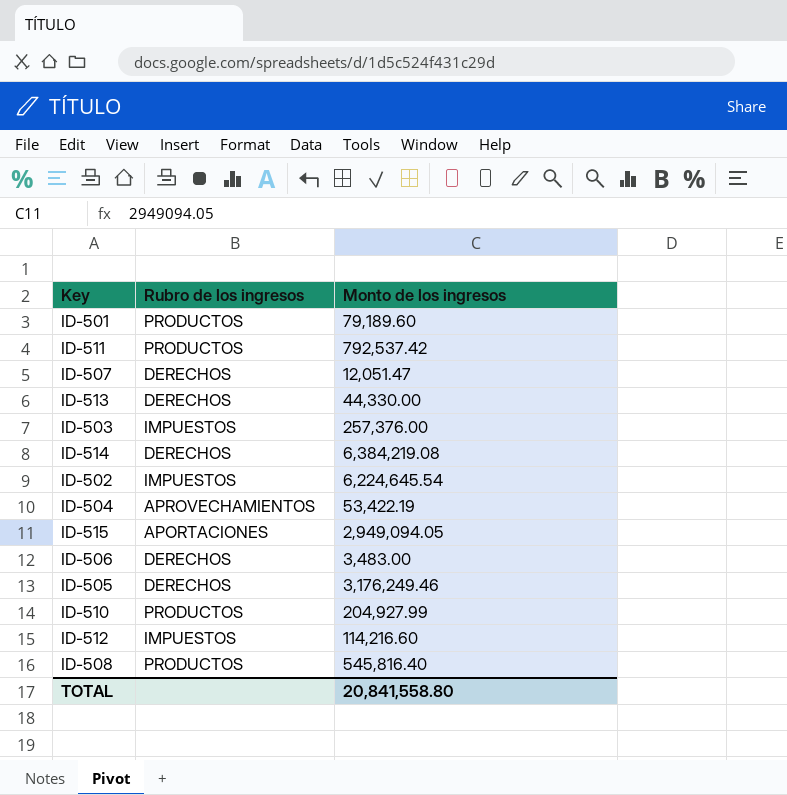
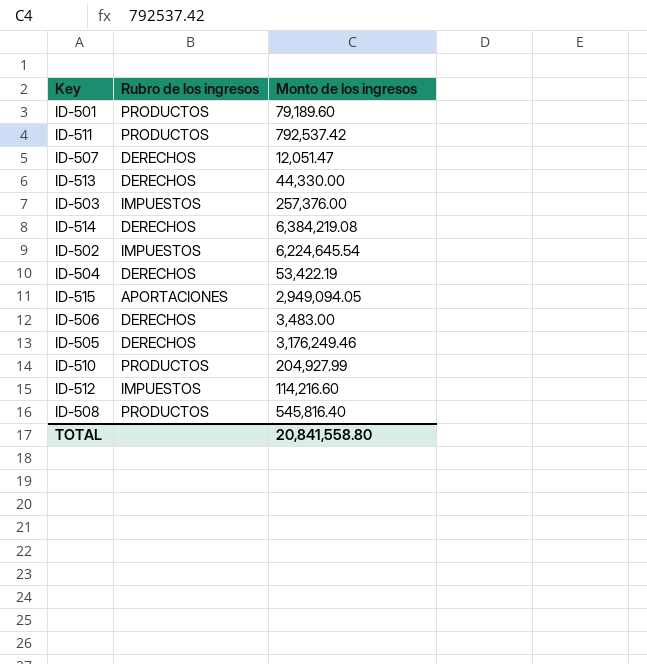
ID-504 | Rubro de los ingresos: APROVECHAMIENTOS -> DERECHOS

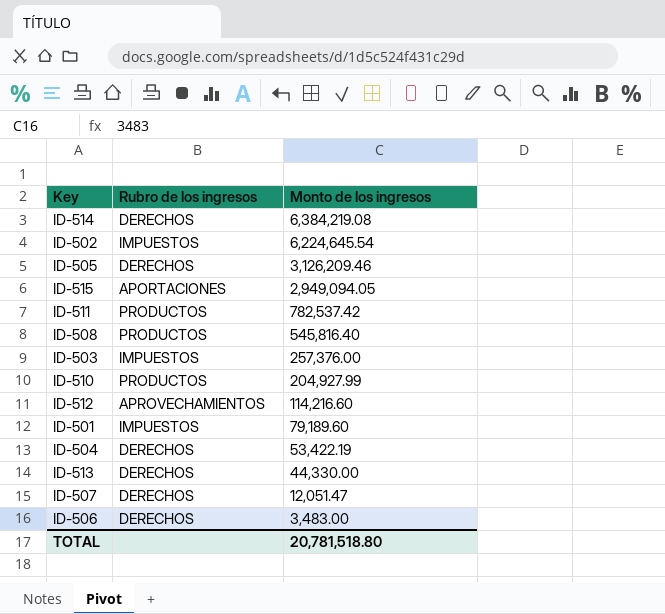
row order: none -> Monto de los ingresos descending
ID-505 | Monto de los ingresos: 3,176,249.46 -> 3,126,209.46
ID-511 | Monto de los ingresos: 792,537.42 -> 782,537.42
ID-512 | Rubro de los ingresos: IMPUESTOS -> APROVECHAMIENTOS
ID-501 | Rubro de los ingresos: PRODUCTOS -> IMPUESTOS
TOTAL | Monto de los ingresos: 20,841,558.80 -> 20,781,518.80

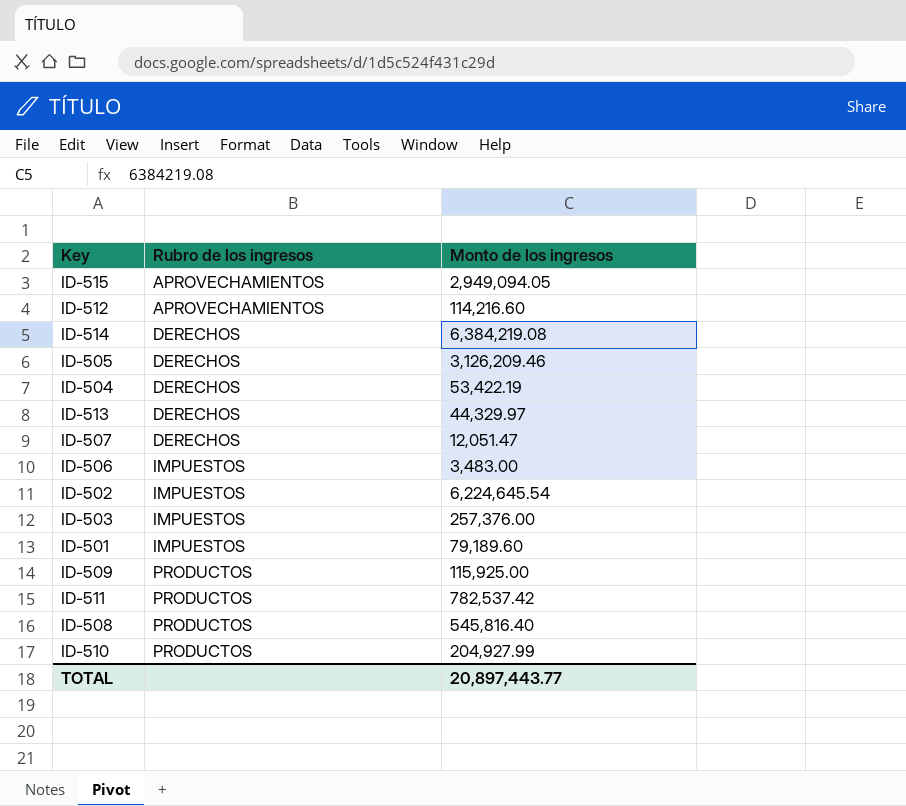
row order: Monto de los ingresos descending -> Rubro de los ingresos ascending
ID-515 | Rubro de los ingresos: APORTACIONES -> APROVECHAMIENTOS
ID-513 | Monto de los ingresos: 44,330.00 -> 44,329.97
ID-506 | Rubro de los ingresos: DERECHOS -> IMPUESTOS
row ID-509: none -> PRODUCTOS | 115,925.00
TOTAL | Monto de los ingresos: 20,781,518.80 -> 20,897,443.77

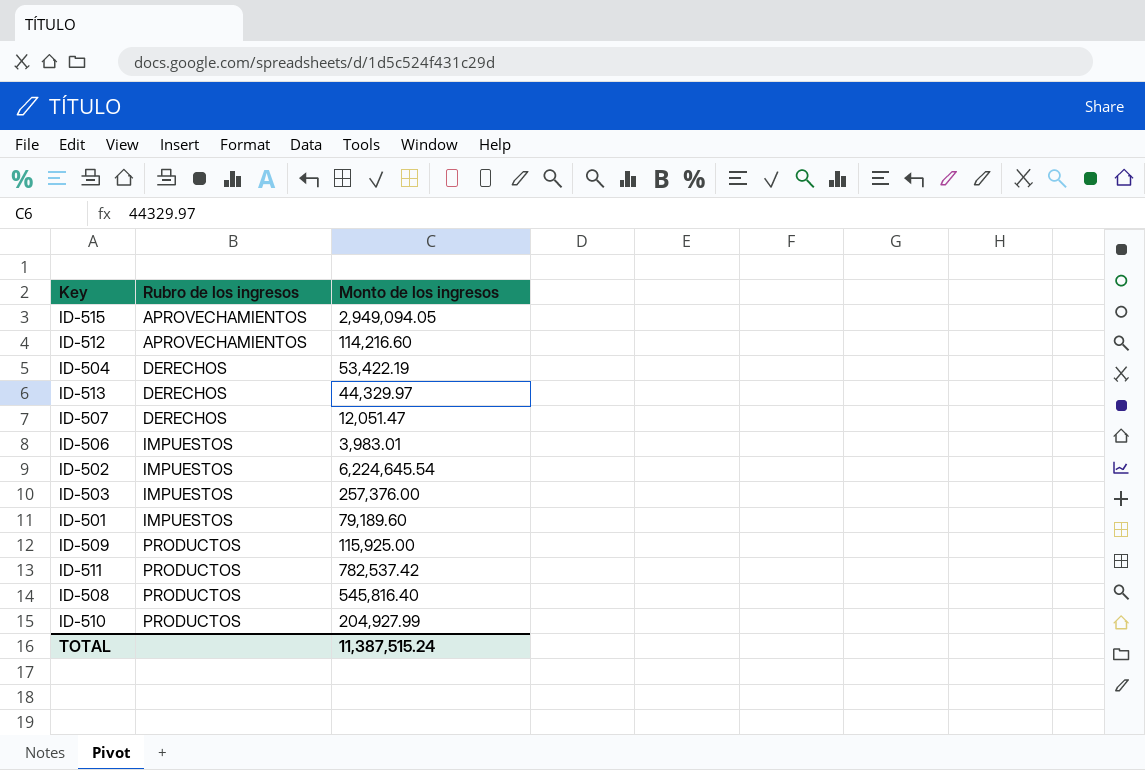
row ID-514: DERECHOS | 6,384,219.08 -> none
row ID-505: DERECHOS | 3,126,209.46 -> none
ID-506 | Monto de los ingresos: 3,483.00 -> 3,983.01
TOTAL | Monto de los ingresos: 20,897,443.77 -> 11,387,515.24

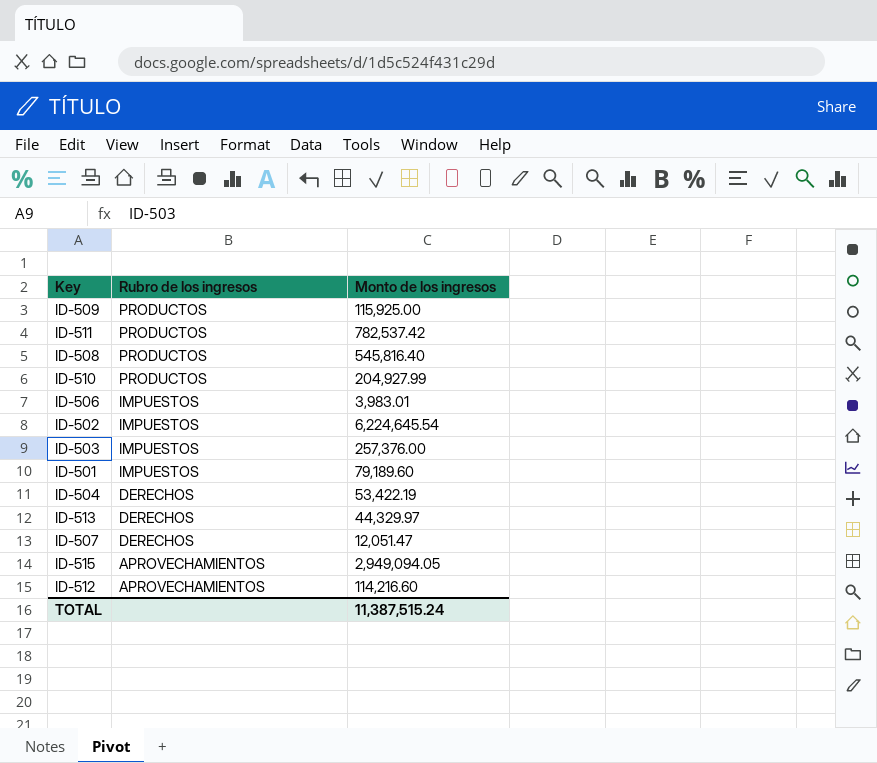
row order: Rubro de los ingresos ascending -> Rubro de los ingresos descending

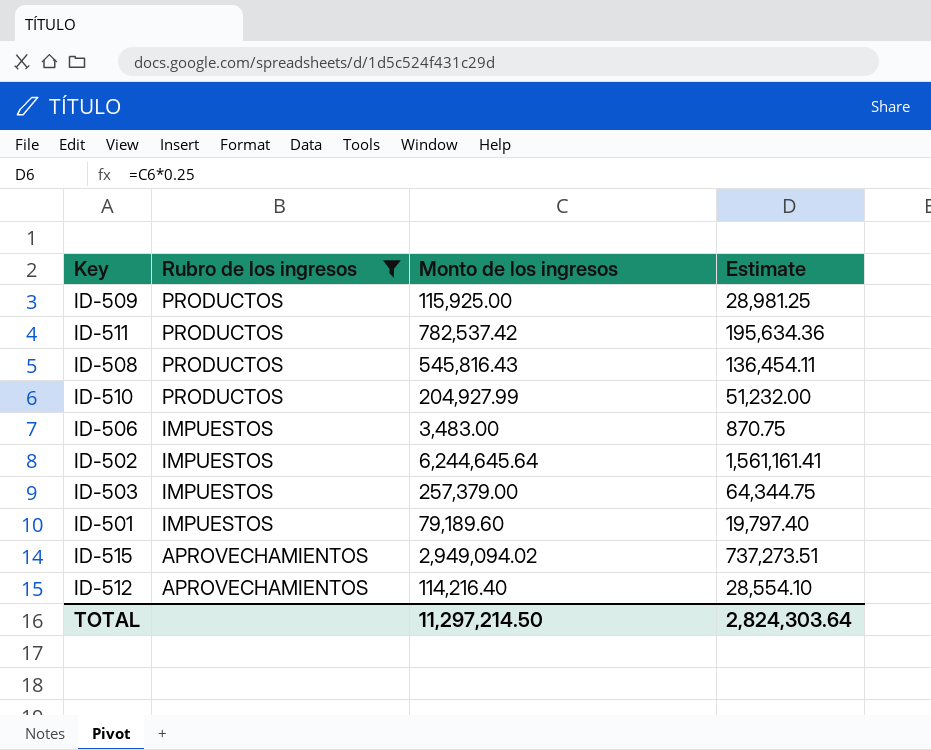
filter: none -> Rubro de los ingresos != DERECHOS
column Estimate | formula: none -> [Monto de los ingresos] * 0.25
ID-508 | Monto de los ingresos: 545,816.40 -> 545,816.43
ID-506 | Monto de los ingresos: 3,983.01 -> 3,483.00
ID-502 | Monto de los ingresos: 6,224,645.54 -> 6,244,645.64
ID-503 | Monto de los ingresos: 257,376.00 -> 257,379.00
ID-515 | Monto de los ingresos: 2,949,094.05 -> 2,949,094.02
ID-512 | Monto de los ingresos: 114,216.60 -> 114,216.40
TOTAL | Monto de los ingresos: 11,387,515.24 -> 11,297,214.50

